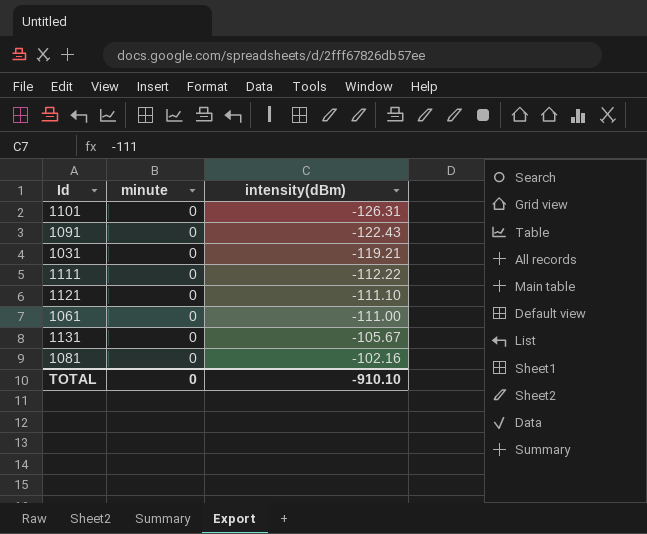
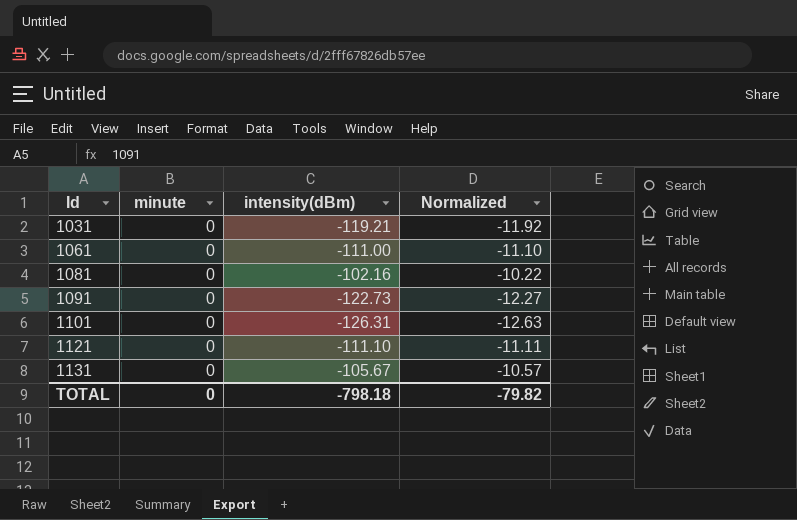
row order: intensity(dBm) ascending -> Id ascending
column Normalized | formula: none -> [intensity(dBm)] * 0.1
row 1111: 0 | -112.22 -> none
1091 | intensity(dBm): -122.43 -> -122.73
TOTAL | intensity(dBm): -910.10 -> -798.18

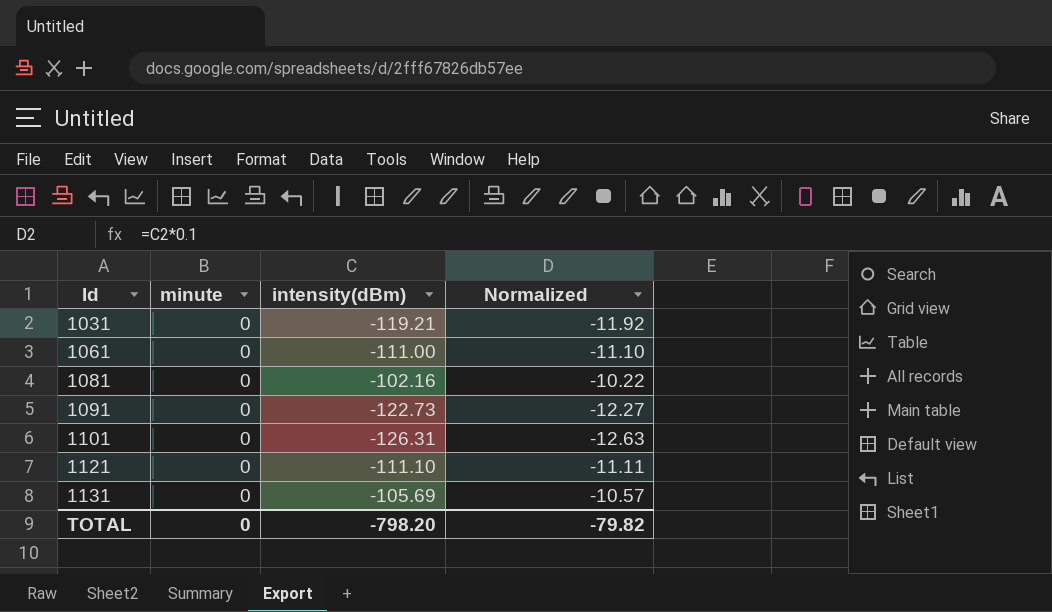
1131 | intensity(dBm): -105.67 -> -105.69
TOTAL | intensity(dBm): -798.18 -> -798.20

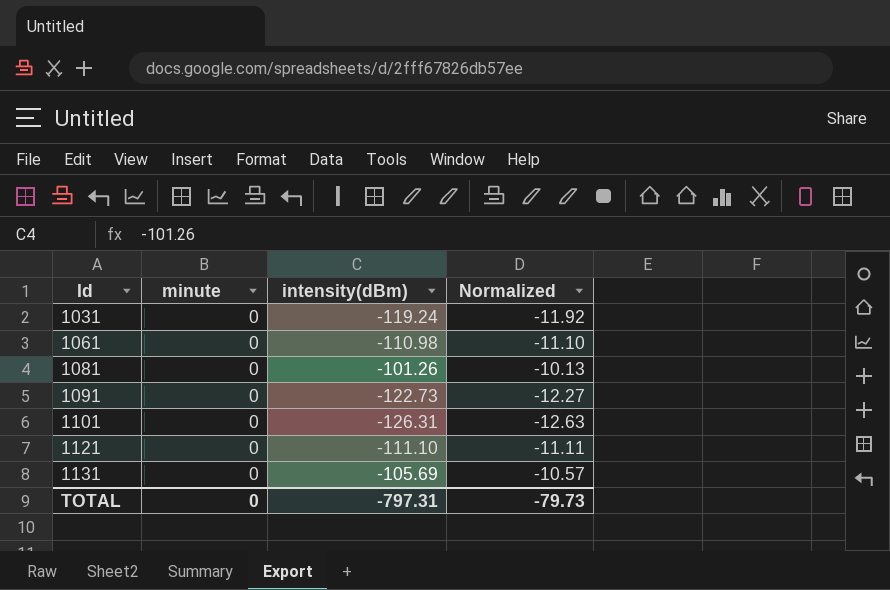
1031 | intensity(dBm): -119.21 -> -119.24
1061 | intensity(dBm): -111.00 -> -110.98
1081 | intensity(dBm): -102.16 -> -101.26
1081 | Normalized: -10.22 -> -10.13
TOTAL | intensity(dBm): -798.20 -> -797.31
TOTAL | Normalized: -79.82 -> -79.73

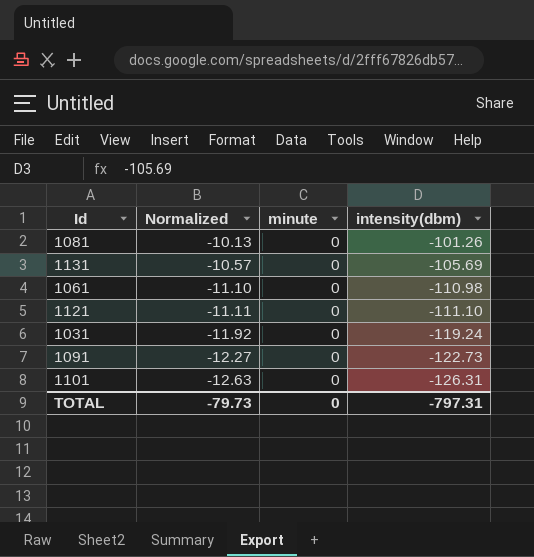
row order: Id ascending -> Normalized descending
column Normalized | position: 4 -> 2
column name: intensity(dBm) -> intensity(dbm)

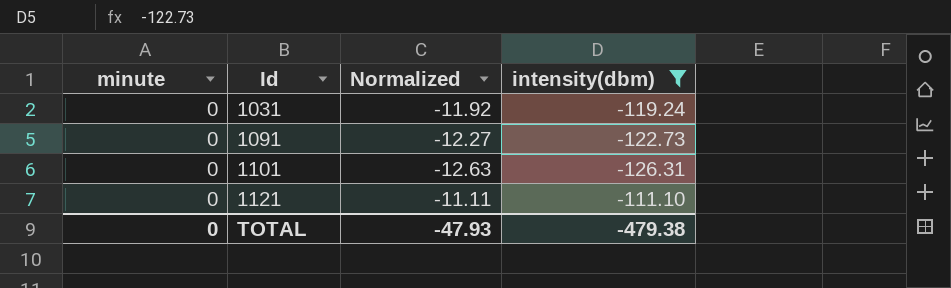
filter: none -> intensity(dbm) <= -111.10
row order: Normalized descending -> Id ascending
column minute | position: 3 -> 1
TOTAL | Normalized: -79.73 -> -47.93
TOTAL | intensity(dbm): -797.31 -> -479.38

